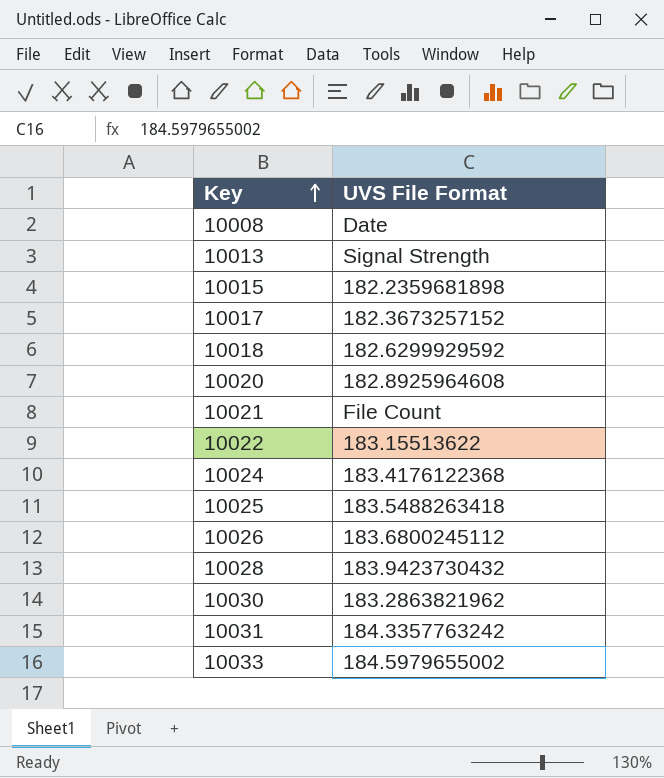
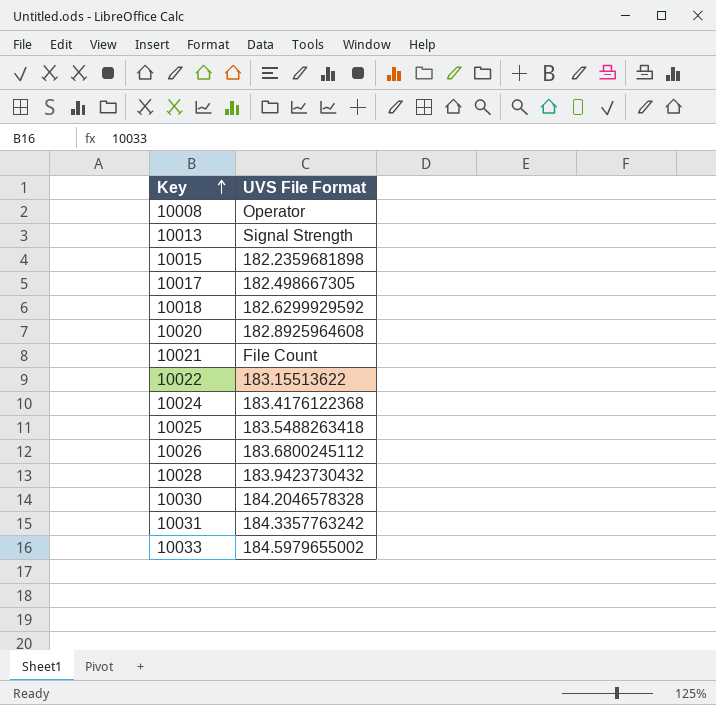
10008 | UVS File Format: Date -> Operator
10017 | UVS File Format: 182.3673257152 -> 182.498667305
10030 | UVS File Format: 183.2863821962 -> 184.2046578328

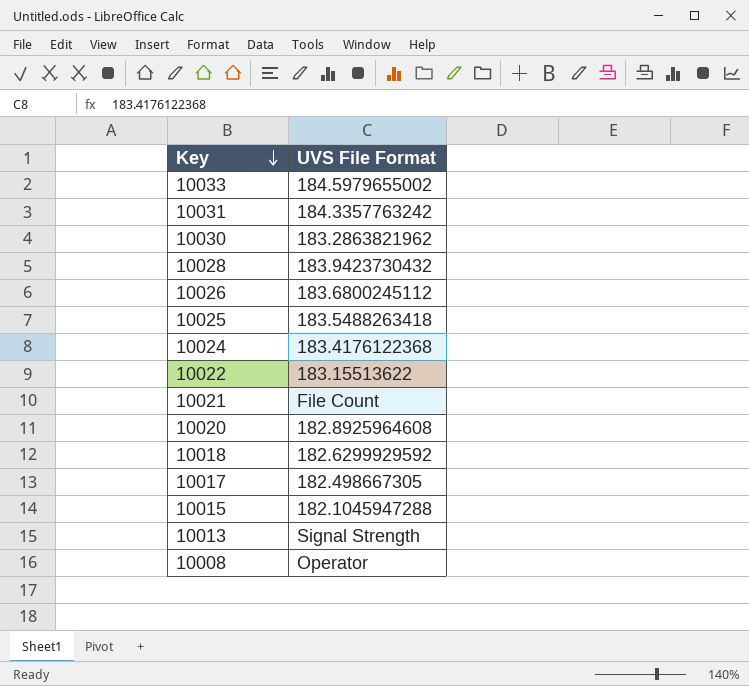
row order: Key ascending -> Key descending
10030 | UVS File Format: 184.2046578328 -> 183.2863821962
10015 | UVS File Format: 182.2359681898 -> 182.1045947288

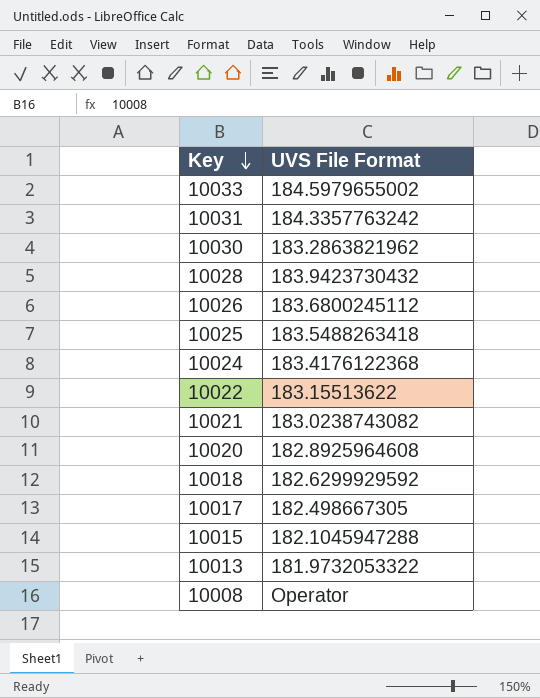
10021 | UVS File Format: File Count -> 183.0238743082
10013 | UVS File Format: Signal Strength -> 181.9732053322

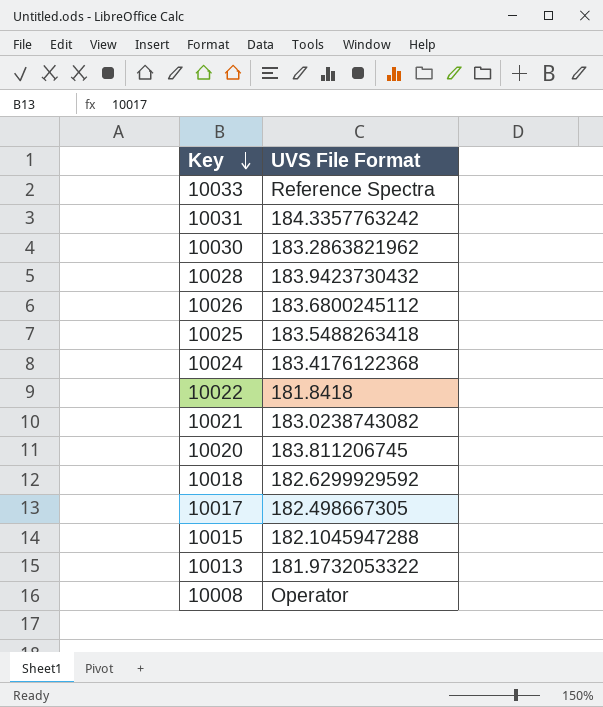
10033 | UVS File Format: 184.5979655002 -> Reference Spectra
10022 | UVS File Format: 183.15513622 -> 181.8418
10020 | UVS File Format: 182.8925964608 -> 183.811206745

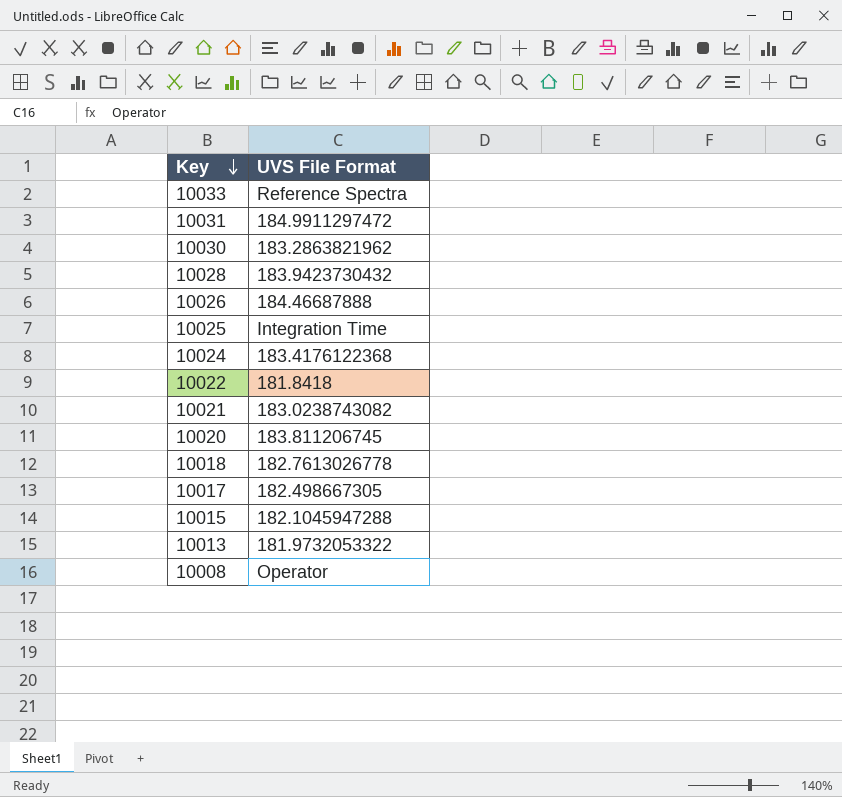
10031 | UVS File Format: 184.3357763242 -> 184.9911297472
10026 | UVS File Format: 183.6800245112 -> 184.46687888
10025 | UVS File Format: 183.5488263418 -> Integration Time
10018 | UVS File Format: 182.6299929592 -> 182.7613026778

